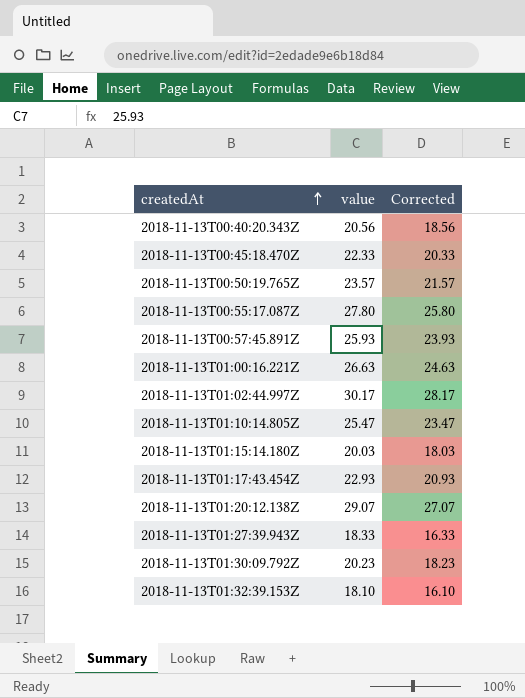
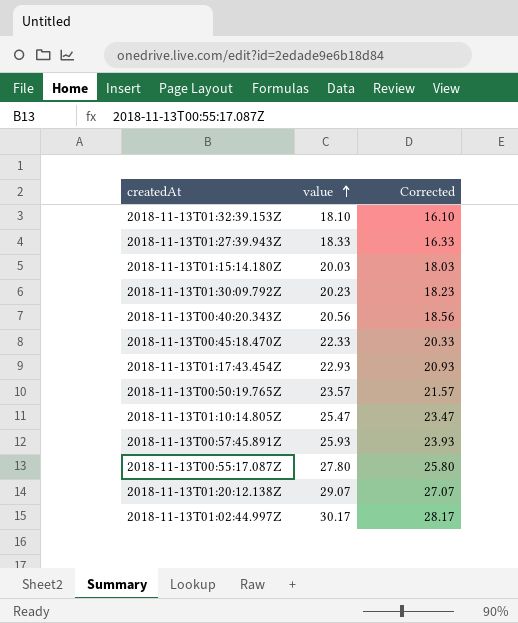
row order: createdAt ascending -> value ascending
row 2018-11-13T01:00:16.221Z: 26.63 | 24.63 -> none

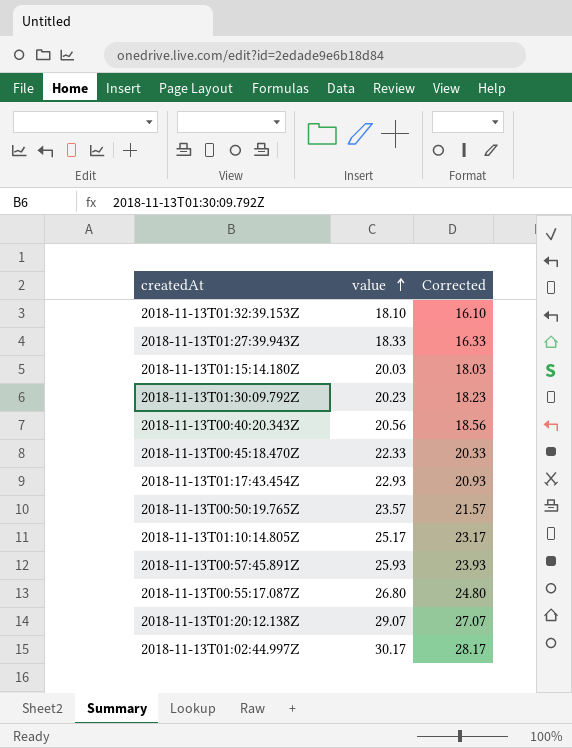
2018-11-13T01:10:14.805Z | value: 25.47 -> 25.17
2018-11-13T01:10:14.805Z | Corrected: 23.47 -> 23.17
2018-11-13T00:55:17.087Z | value: 27.80 -> 26.80
2018-11-13T00:55:17.087Z | Corrected: 25.80 -> 24.80

